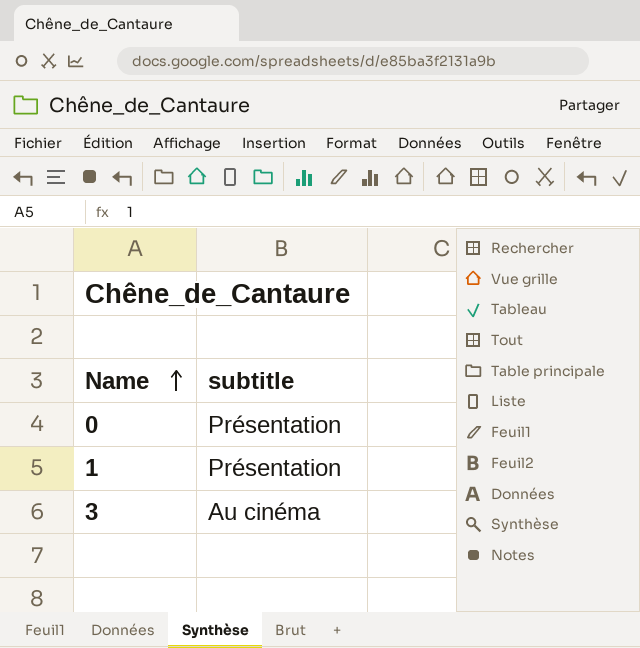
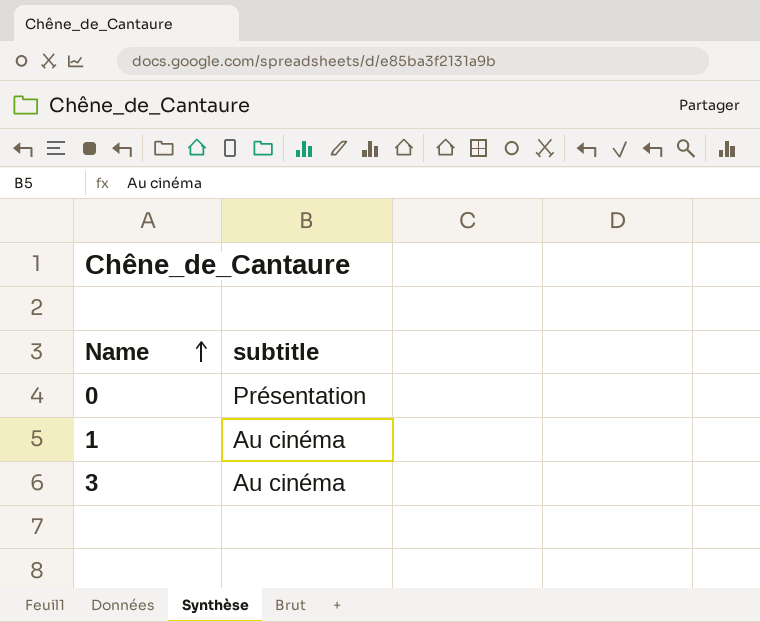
1 | subtitle: Présentation -> Au cinéma

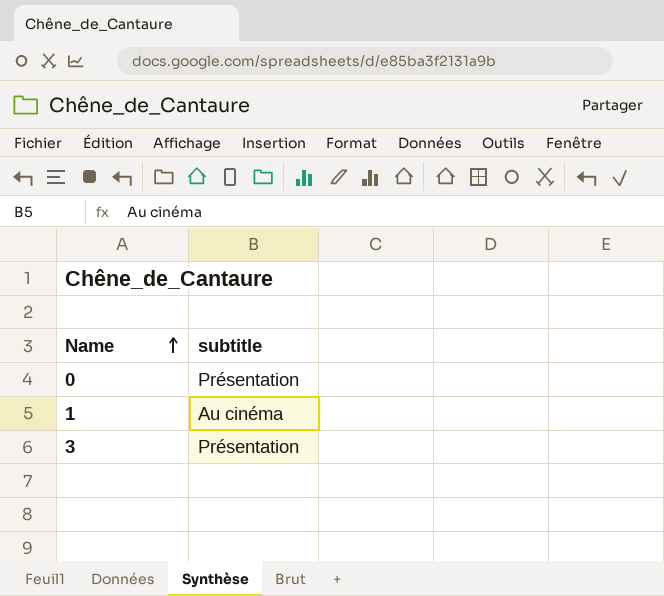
3 | subtitle: Au cinéma -> Présentation

